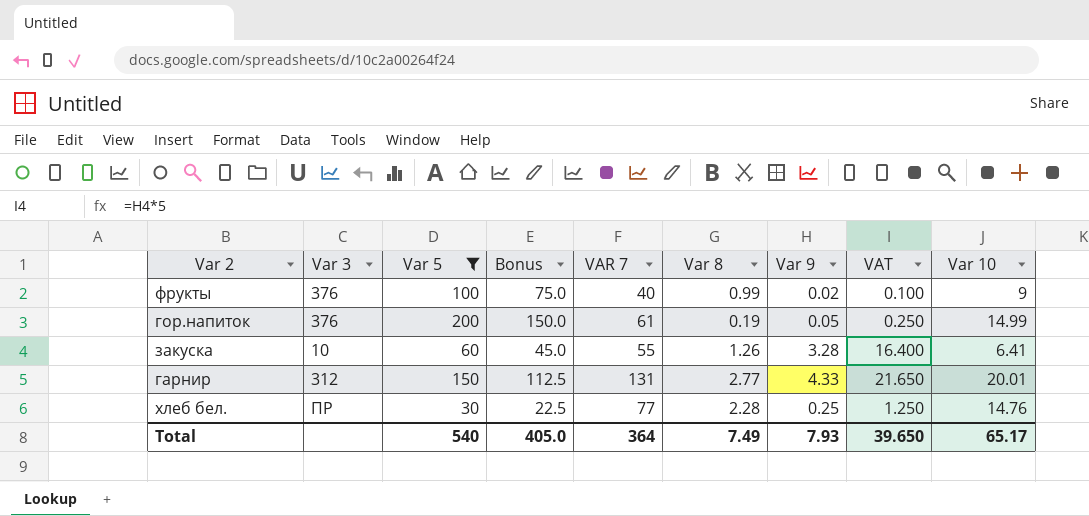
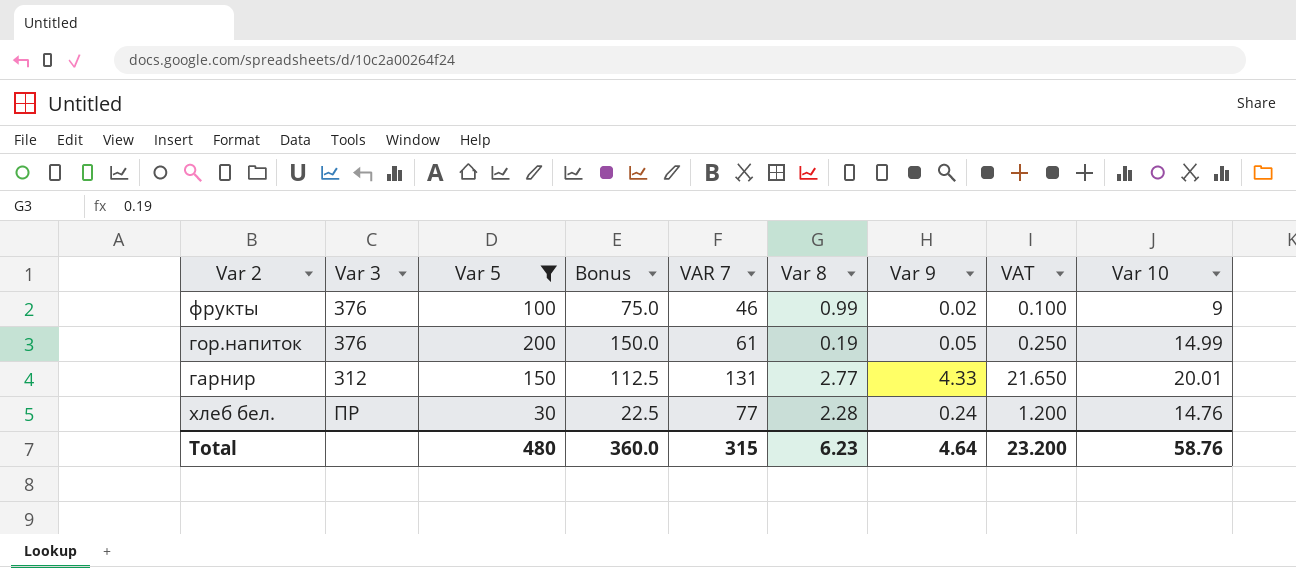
row закуска: 10 | 60 | 45.0 | 55 | 1.26 | 3.28 | 16.400 | 6.41 -> none
фрукты | VAR 7: 40 -> 46
хлеб бел. | Var 9: 0.25 -> 0.24
хлеб бел. | VAT: 1.250 -> 1.200
Total | Var 5: 540 -> 480
Total | Bonus: 405.0 -> 360.0
Total | VAR 7: 364 -> 315
Total | Var 8: 7.49 -> 6.23
Total | Var 9: 7.93 -> 4.64
Total | VAT: 39.650 -> 23.200
Total | Var 10: 65.17 -> 58.76

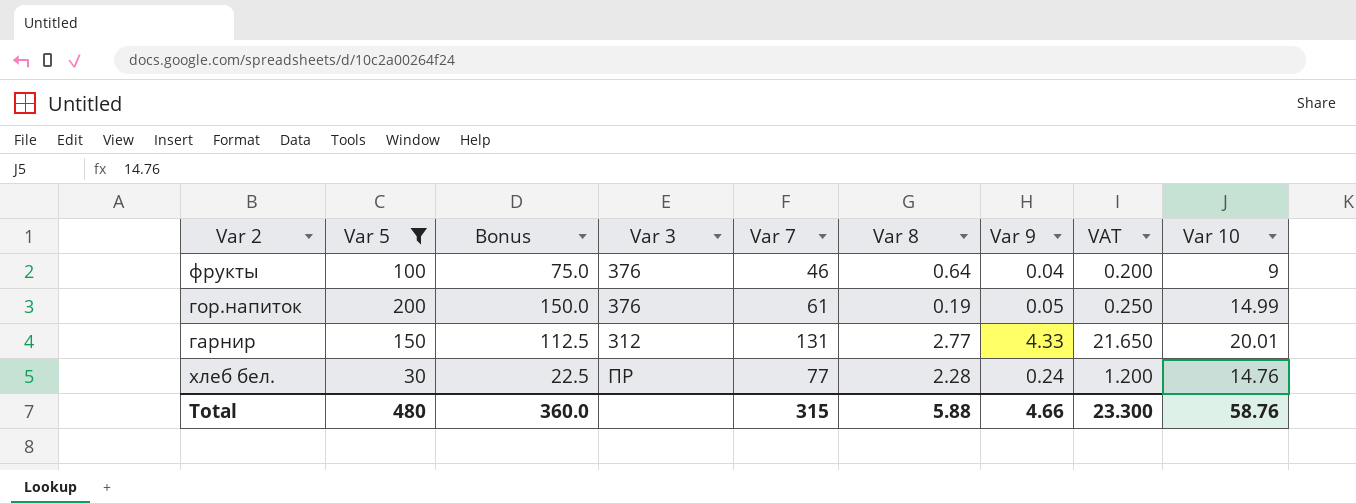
column Var 3 | position: 2 -> 4
column name: VAR 7 -> Var 7
фрукты | Var 8: 0.99 -> 0.64
фрукты | Var 9: 0.02 -> 0.04
фрукты | VAT: 0.100 -> 0.200
Total | Var 8: 6.23 -> 5.88
Total | Var 9: 4.64 -> 4.66
Total | VAT: 23.200 -> 23.300

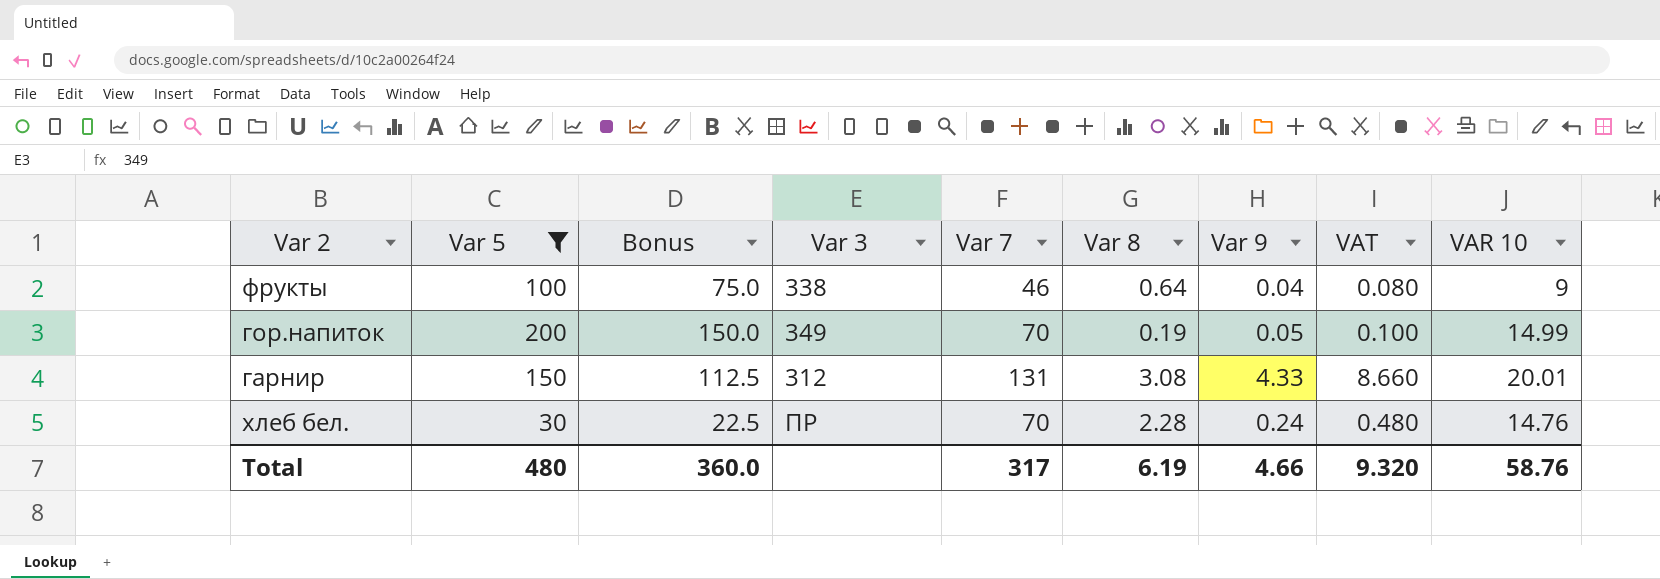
column VAT | formula: [Var 9] * 5 -> [Var 9] * 2
column name: Var 10 -> VAR 10
фрукты | Var 3: 376 -> 338
гор.напиток | Var 3: 376 -> 349
гор.напиток | Var 7: 61 -> 70
гарнир | Var 8: 2.77 -> 3.08
хлеб бел. | Var 7: 77 -> 70
Total | Var 7: 315 -> 317
Total | Var 8: 5.88 -> 6.19
Total | VAT: 23.300 -> 9.320

